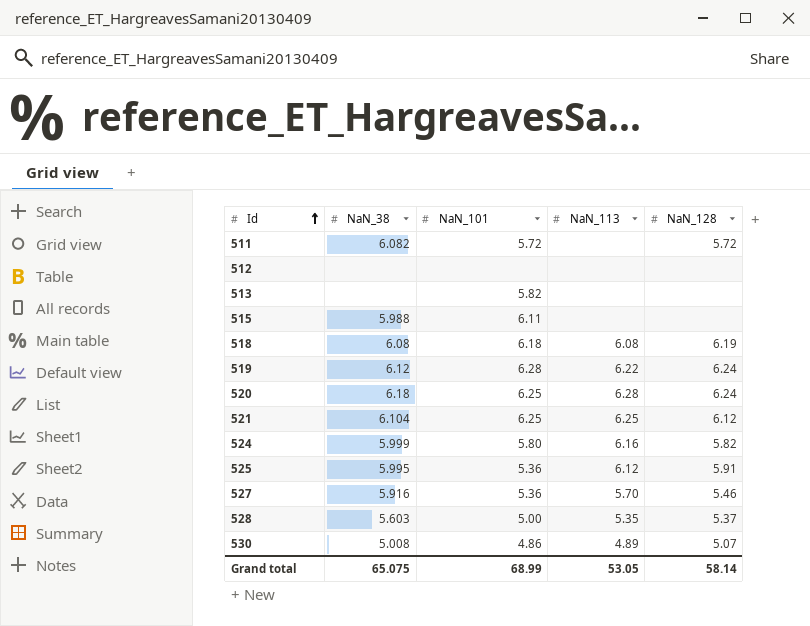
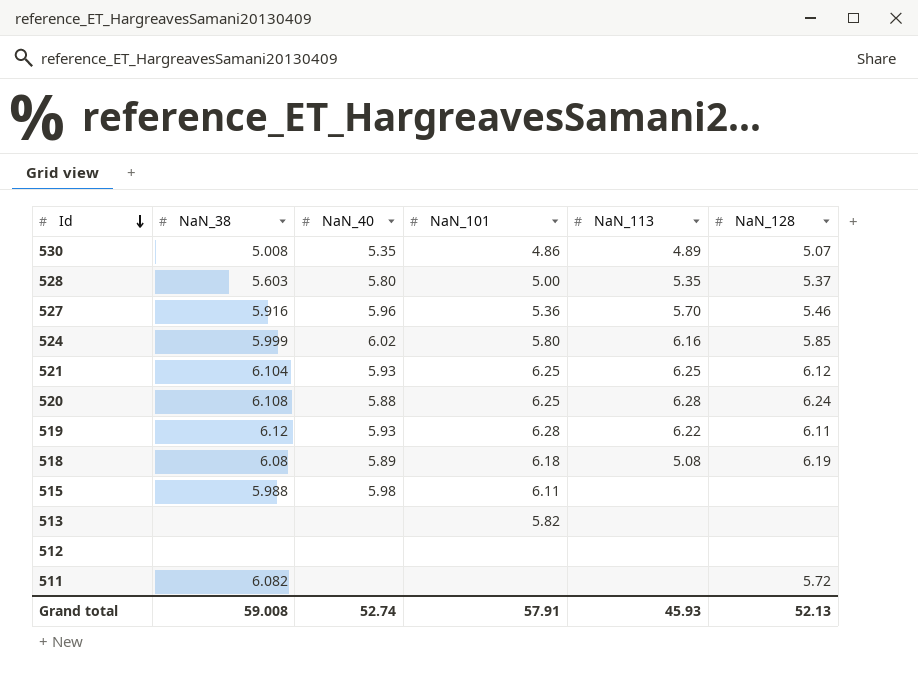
row order: Id ascending -> Id descending
column NaN_40 | position: none -> 3
row 525: 5.995 | 5.36 | 6.12 | 5.91 -> none
524 | NaN_128: 5.82 -> 5.85
520 | NaN_38: 6.18 -> 6.108
519 | NaN_128: 6.24 -> 6.11
518 | NaN_113: 6.08 -> 5.08
511 | NaN_101: 5.72 -> none
Grand total | NaN_38: 65.075 -> 59.008
Grand total | NaN_101: 68.99 -> 57.91
Grand total | NaN_113: 53.05 -> 45.93
Grand total | NaN_128: 58.14 -> 52.13

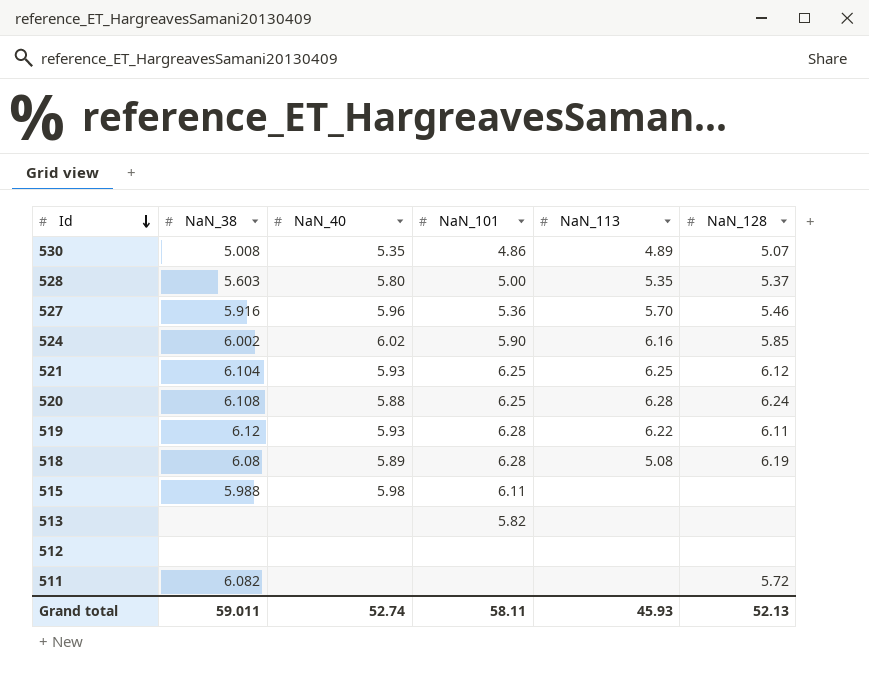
524 | NaN_38: 5.999 -> 6.002
524 | NaN_101: 5.80 -> 5.90
518 | NaN_101: 6.18 -> 6.28
Grand total | NaN_38: 59.008 -> 59.011
Grand total | NaN_101: 57.91 -> 58.11

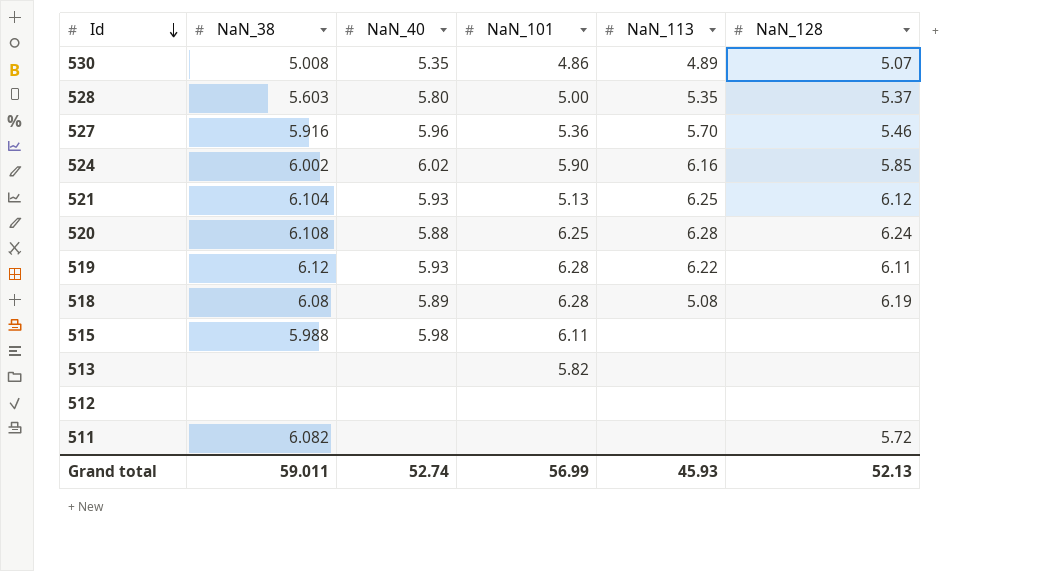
521 | NaN_101: 6.25 -> 5.13
Grand total | NaN_101: 58.11 -> 56.99

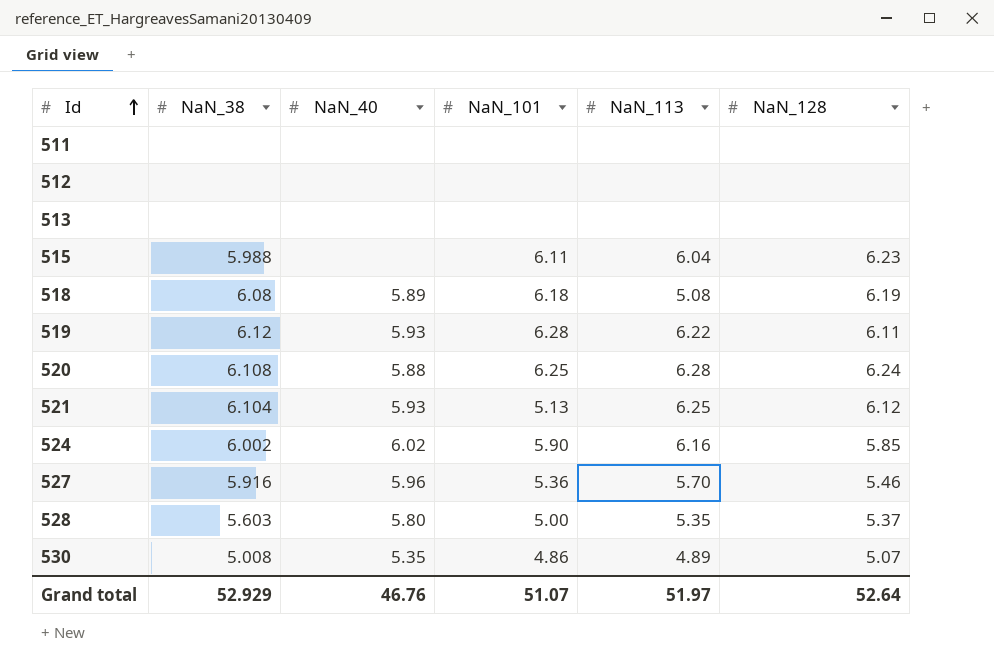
row order: Id descending -> Id ascending
511 | NaN_38: 6.082 -> none
511 | NaN_128: 5.72 -> none
513 | NaN_101: 5.82 -> none
515 | NaN_40: 5.98 -> none
515 | NaN_113: none -> 6.04
515 | NaN_128: none -> 6.23
518 | NaN_101: 6.28 -> 6.18
Grand total | NaN_38: 59.011 -> 52.929
Grand total | NaN_40: 52.74 -> 46.76
Grand total | NaN_101: 56.99 -> 51.07
Grand total | NaN_113: 45.93 -> 51.97
Grand total | NaN_128: 52.13 -> 52.64

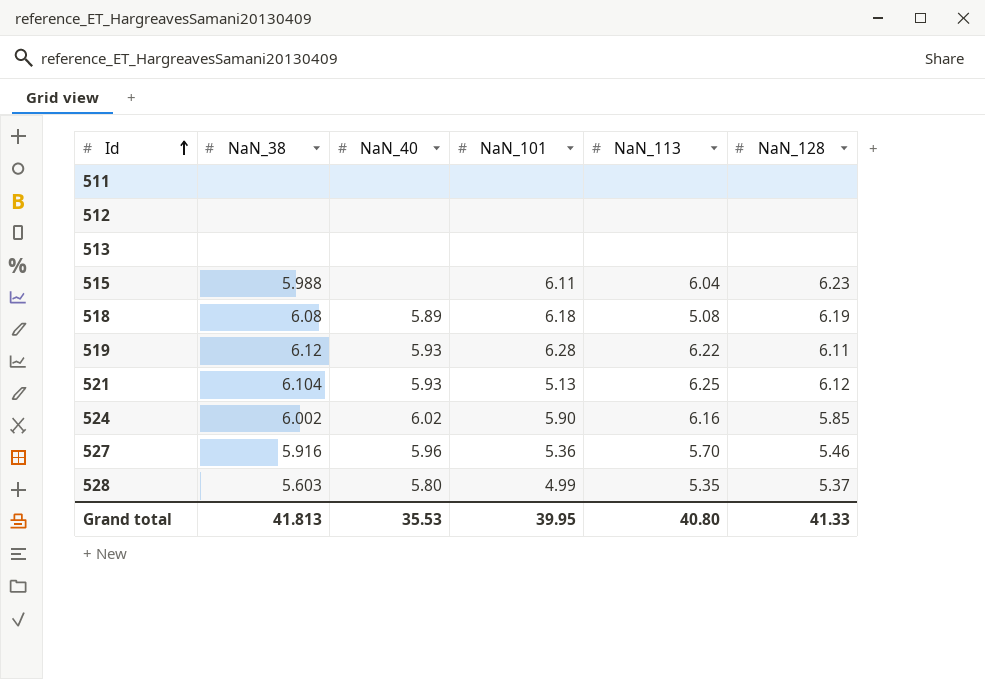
row 520: 6.108 | 5.88 | 6.25 | 6.28 | 6.24 -> none
row 530: 5.008 | 5.35 | 4.86 | 4.89 | 5.07 -> none
528 | NaN_101: 5.00 -> 4.99
Grand total | NaN_38: 52.929 -> 41.813
Grand total | NaN_40: 46.76 -> 35.53
Grand total | NaN_101: 51.07 -> 39.95
Grand total | NaN_113: 51.97 -> 40.80
Grand total | NaN_128: 52.64 -> 41.33

